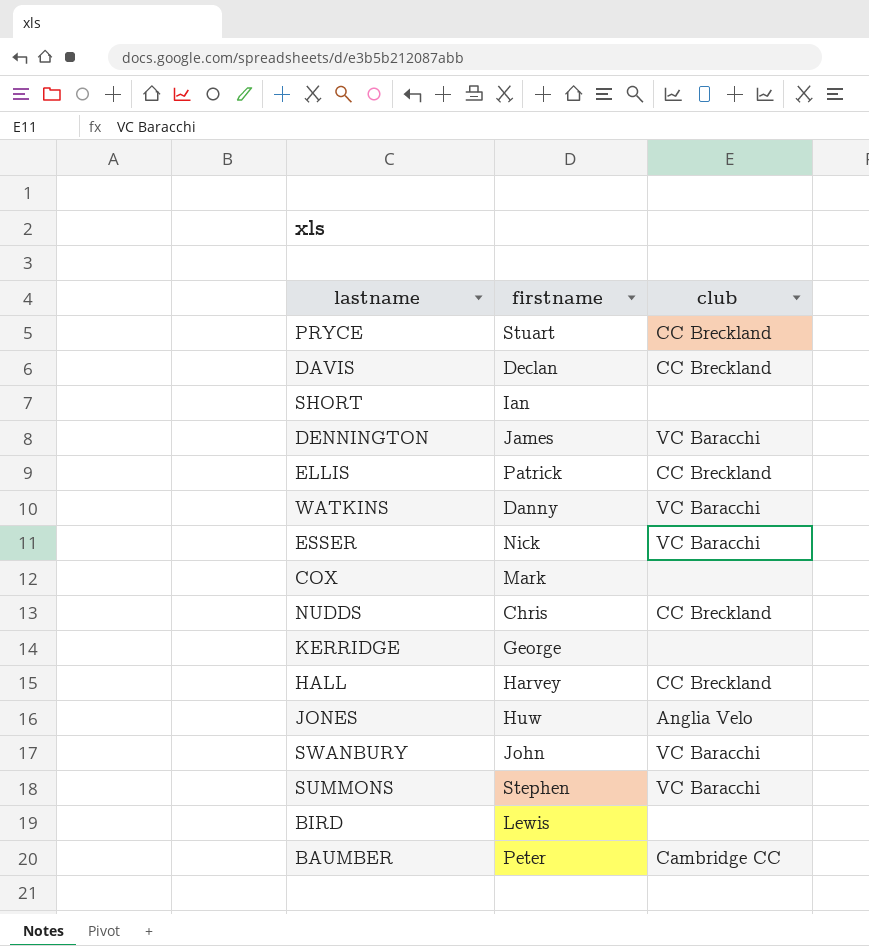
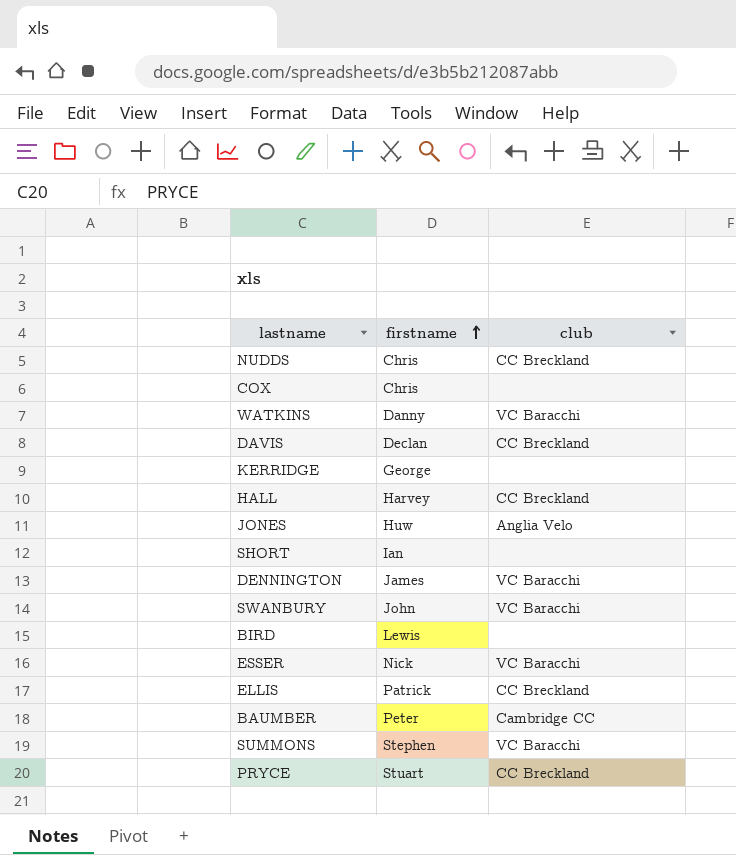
row order: none -> firstname ascending
COX | firstname: Mark -> Chris

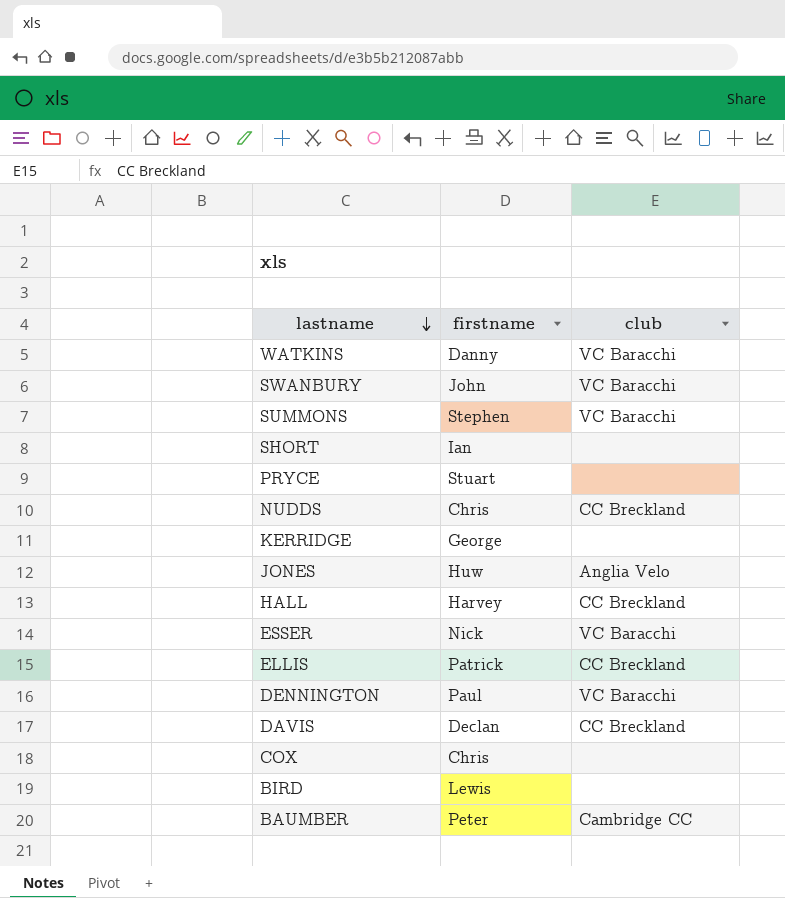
row order: firstname ascending -> lastname descending
PRYCE | club: CC Breckland -> none
DENNINGTON | firstname: James -> Paul

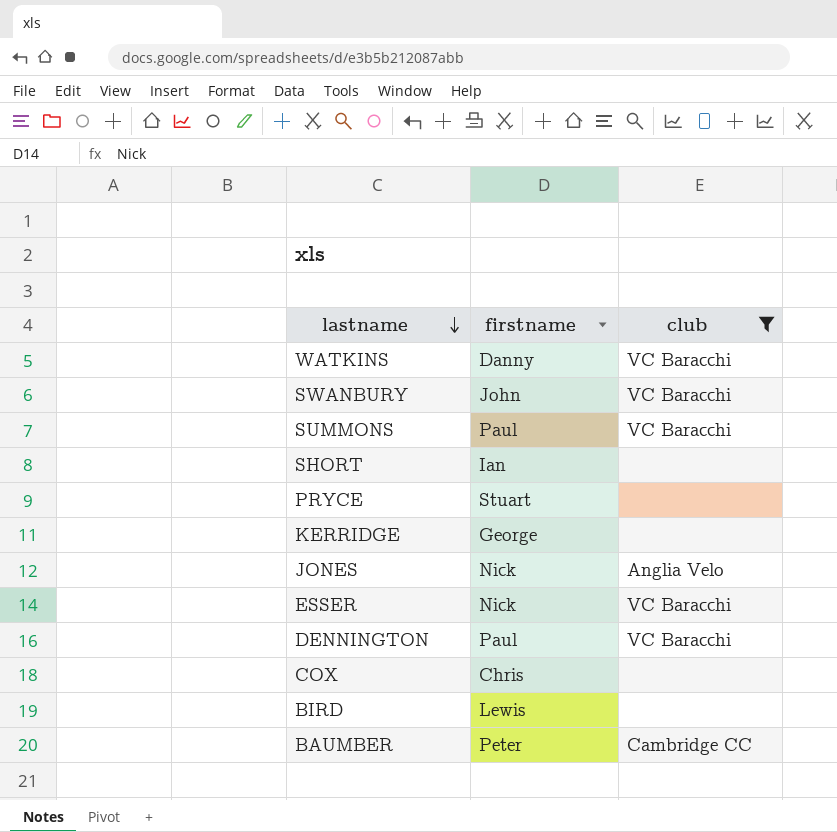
filter: none -> club != CC Breckland
SUMMONS | firstname: Stephen -> Paul
JONES | firstname: Huw -> Nick

